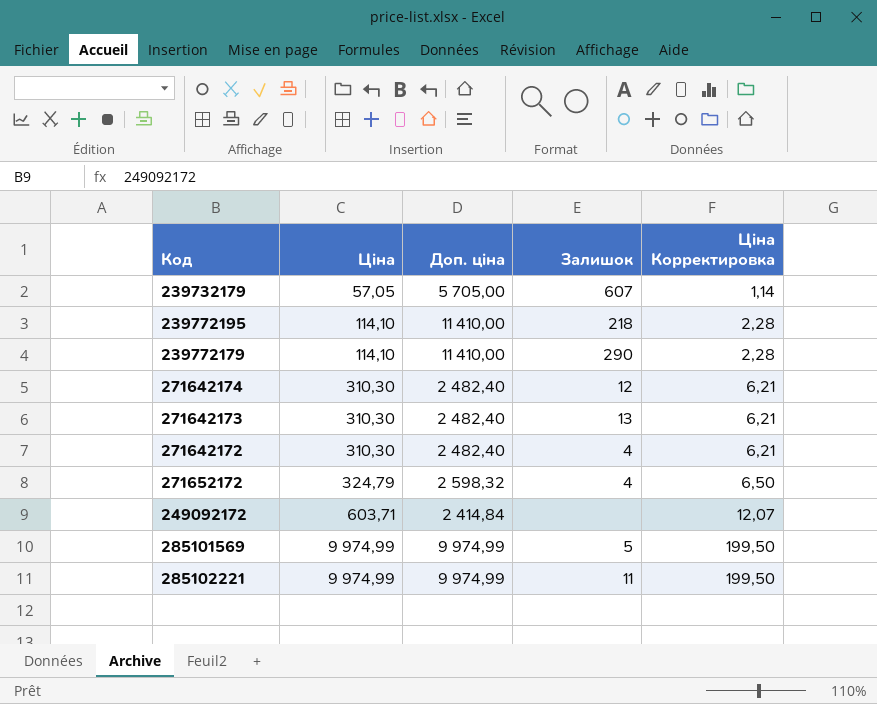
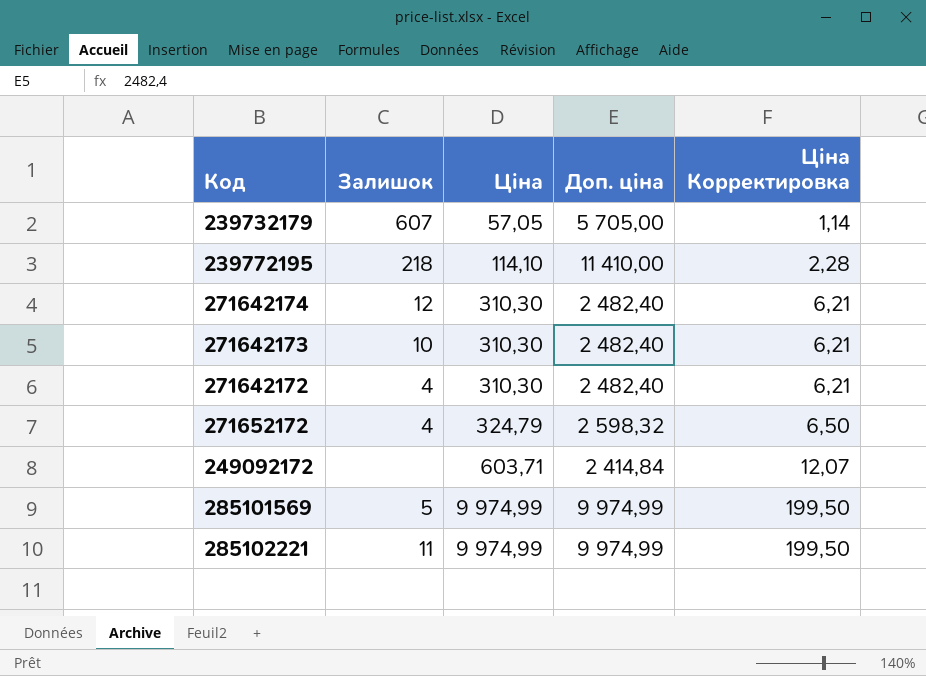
column Залишок | position: 4 -> 2
row 239772179: 114,10 | 11 410,00 | 290 | 2,28 -> none
271642173 | Залишок: 13 -> 10

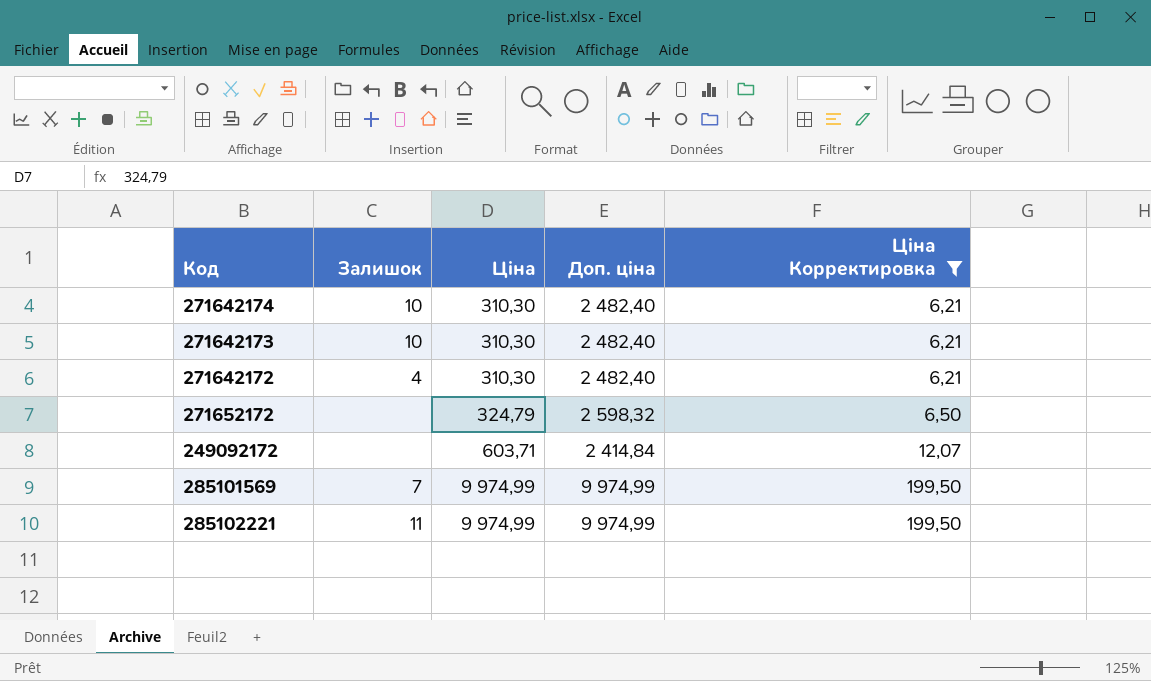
filter: none -> Ціна Корректировка >= 6,21
271642174 | Залишок: 12 -> 10
271652172 | Залишок: 4 -> none
285101569 | Залишок: 5 -> 7

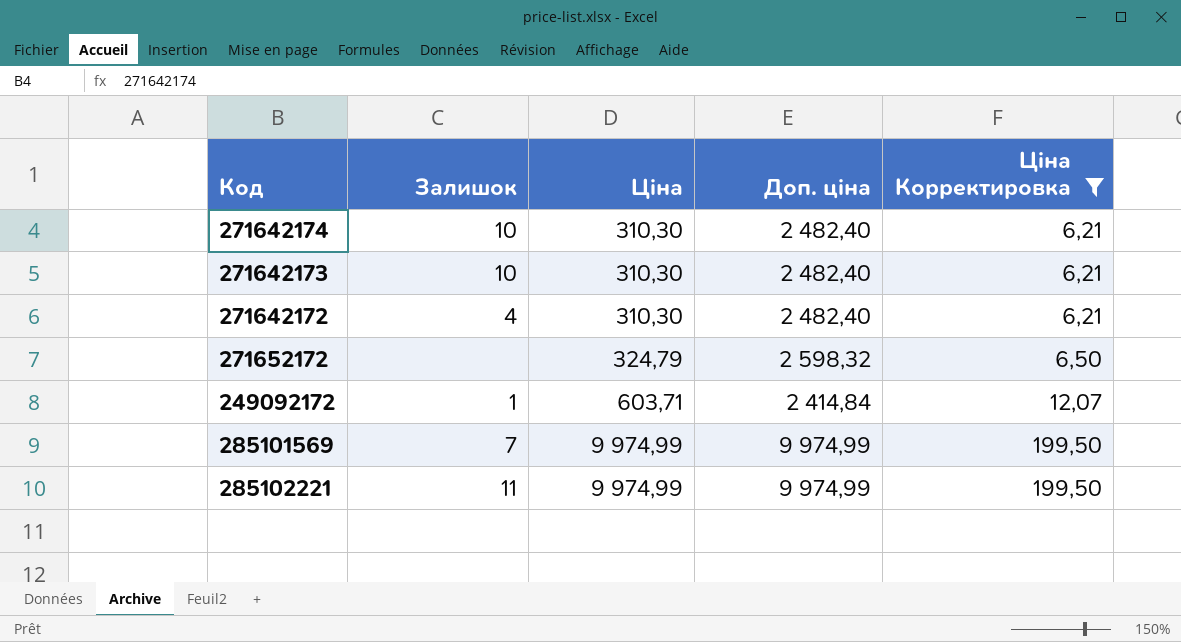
249092172 | Залишок: none -> 1

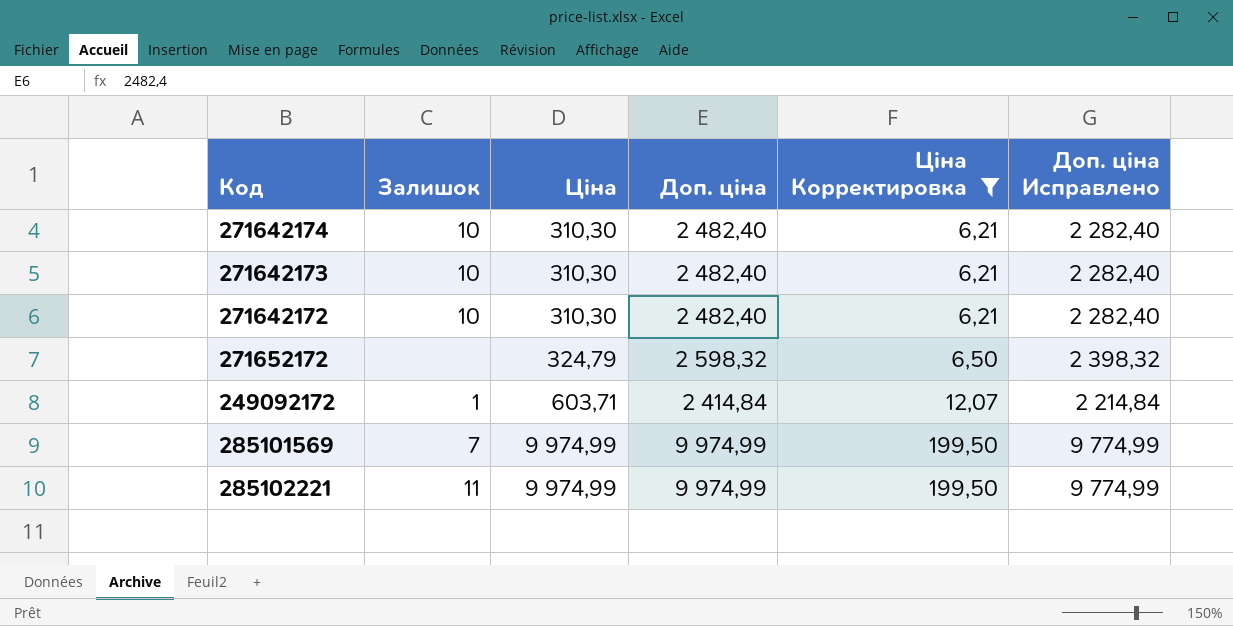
column Доп. ціна Исправлено | formula: none -> [Доп. ціна] - 200
271642172 | Залишок: 4 -> 10

